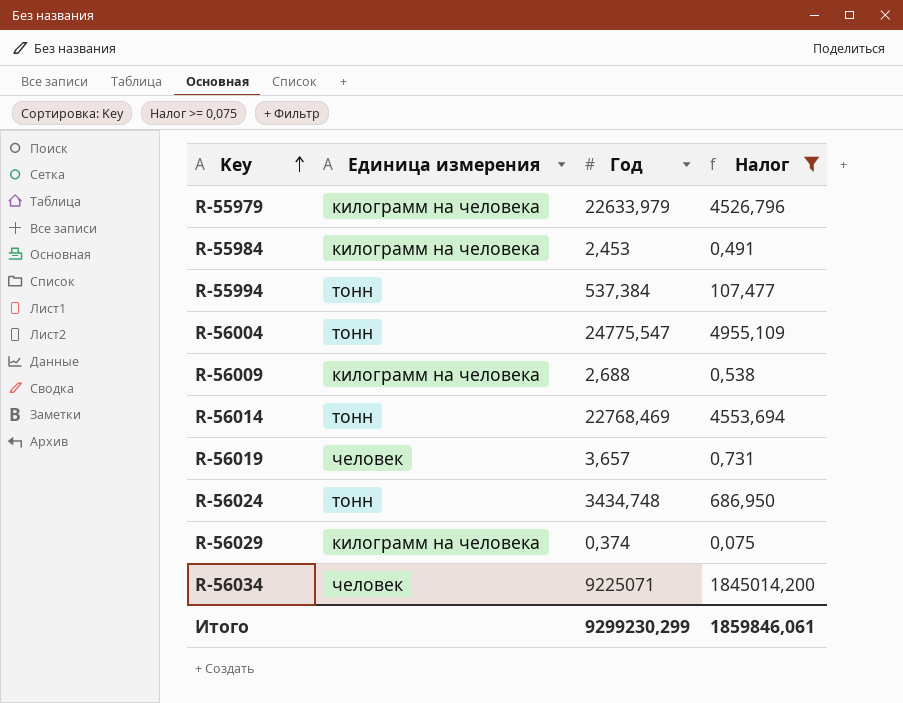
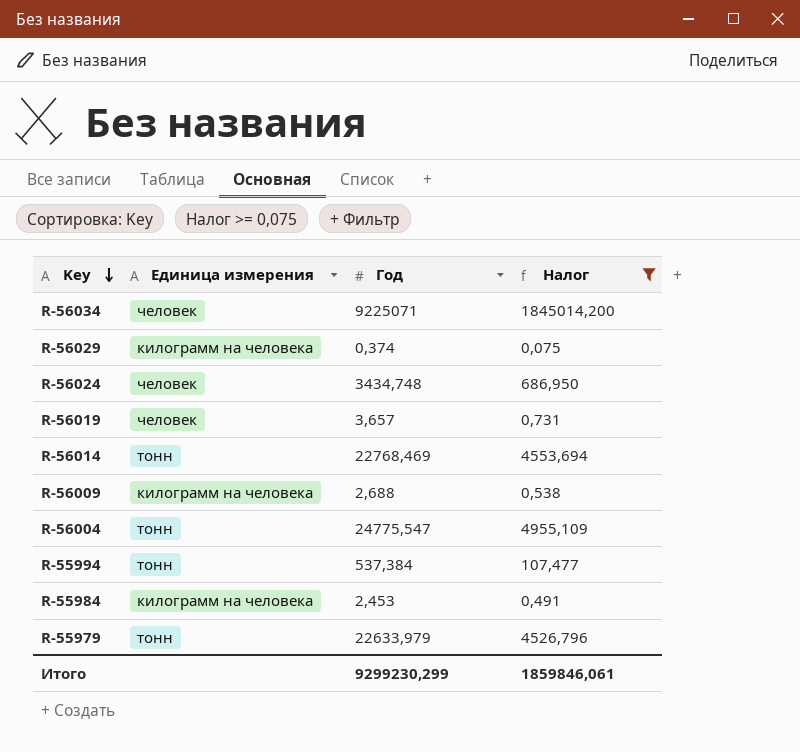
row order: Key ascending -> Key descending
R-56024 | Единица измерения: тонн -> человек
R-55979 | Единица измерения: килограмм на человека -> тонн

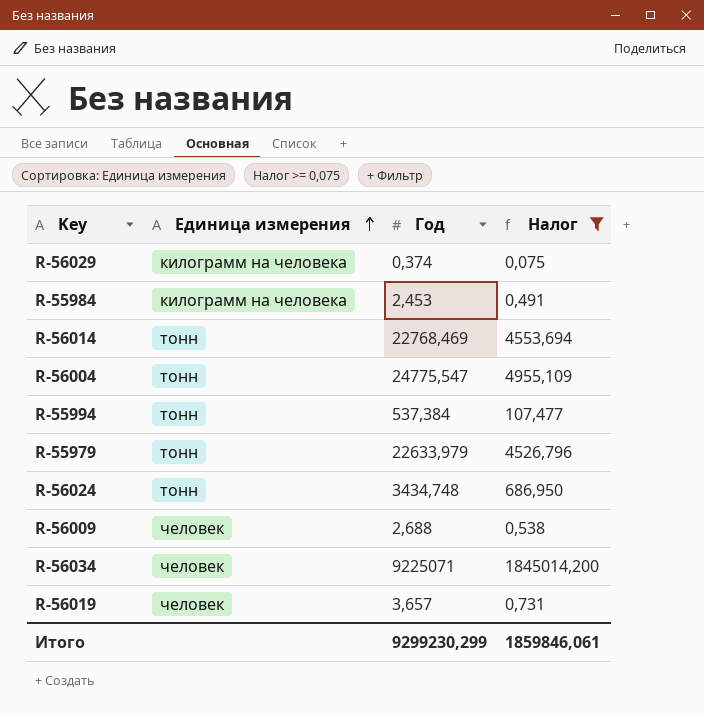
row order: Key descending -> Единица измерения ascending
R-56024 | Единица измерения: человек -> тонн
R-56009 | Единица измерения: килограмм на человека -> человек

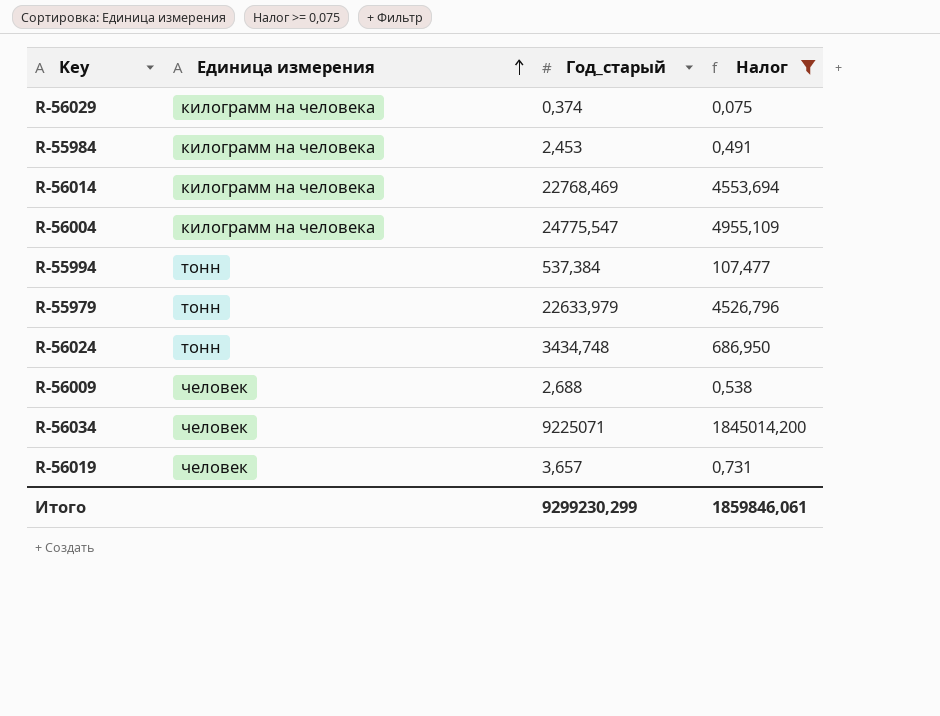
column name: Год -> Год_старый
R-56014 | Единица измерения: тонн -> килограмм на человека
R-56004 | Единица измерения: тонн -> килограмм на человека

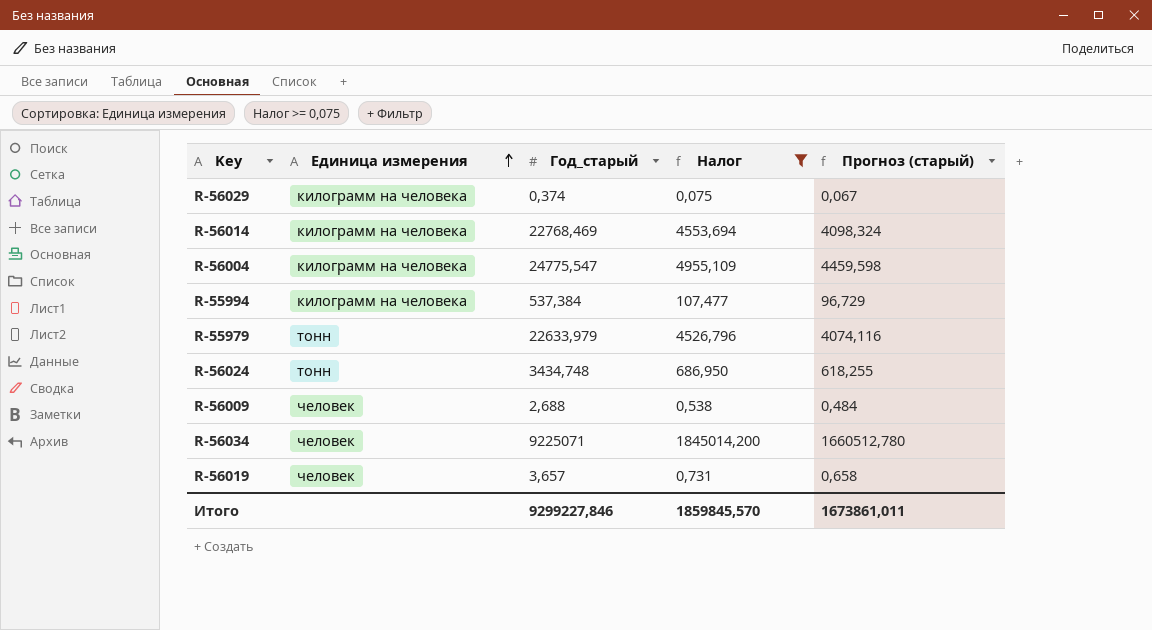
column Прогноз (старый) | formula: none -> [Год_старый] * 0,18
row R-55984: килограмм на человека | 2,453 | 0,491 -> none
R-55994 | Единица измерения: тонн -> килограмм на человека
Итого | Год_старый: 9299230,299 -> 9299227,846
Итого | Налог: 1859846,061 -> 1859845,570

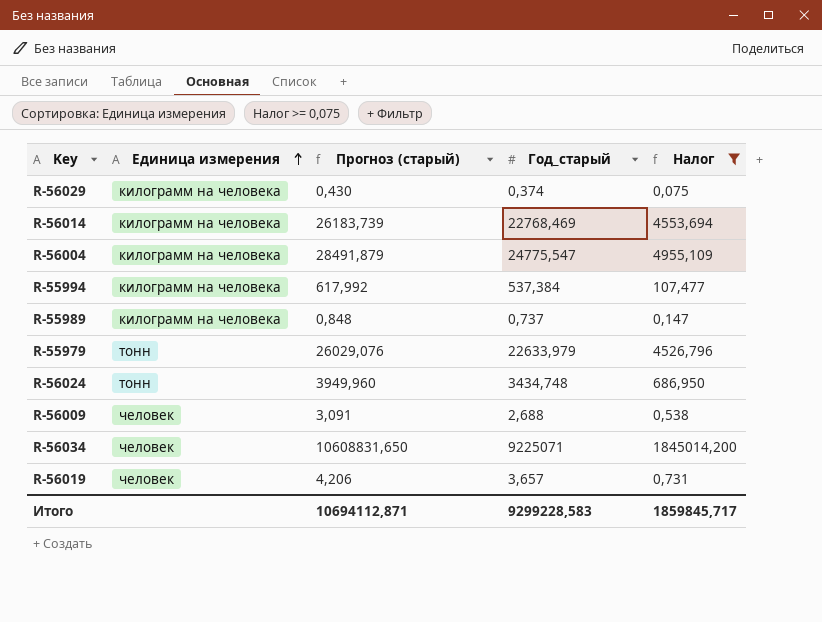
column Прогноз (старый) | formula: [Год_старый] * 0,18 -> [Год_старый] * 1,15
column Прогноз (старый) | position: 5 -> 3
row R-55989: none -> килограмм на человека | 0,848 | 0,737 | 0,147
Итого | Прогноз (старый): 1673861,011 -> 10694112,871
Итого | Год_старый: 9299227,846 -> 9299228,583
Итого | Налог: 1859845,570 -> 1859845,717

